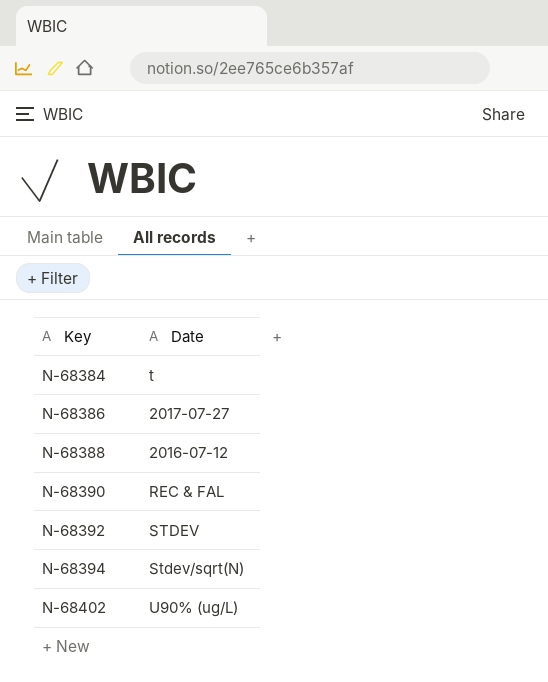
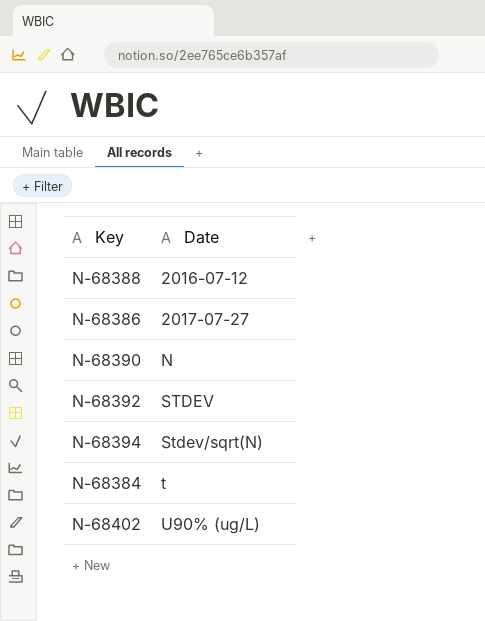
row order: Key ascending -> Date ascending
N-68390 | Date: REC & FAL -> N

